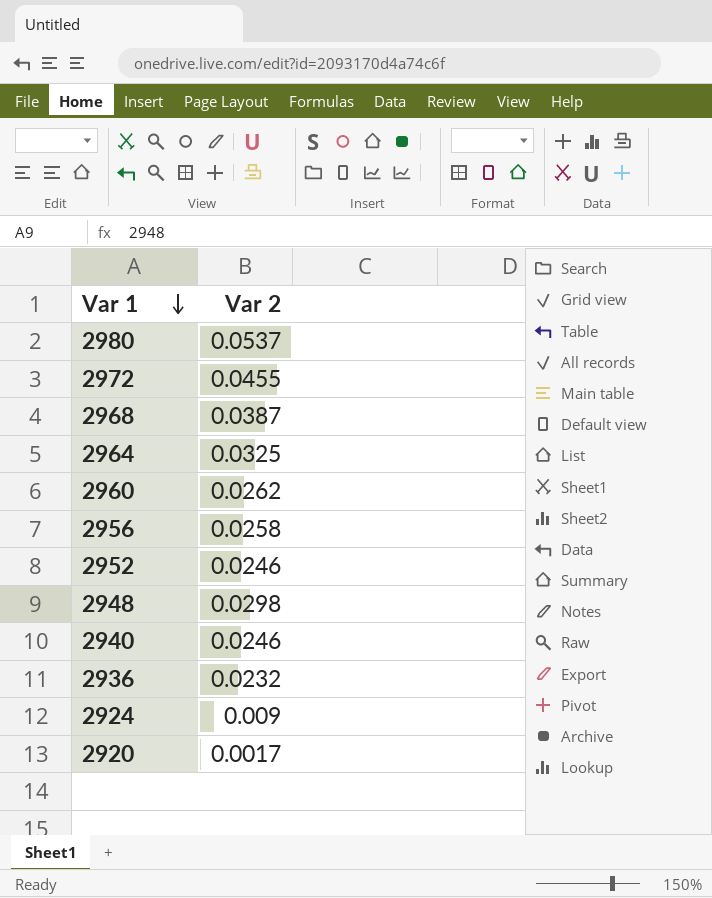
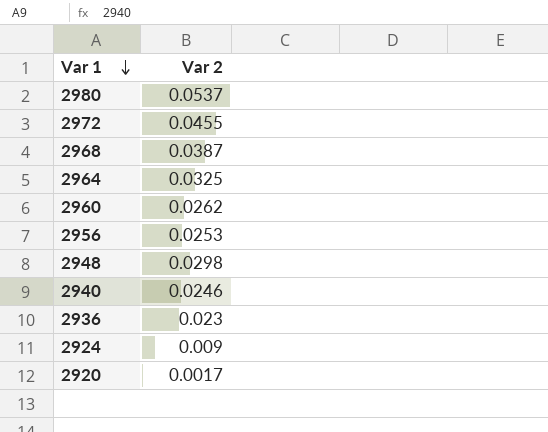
row 2952: 0.0246 -> none
2956 | Var 2: 0.0258 -> 0.0253
2936 | Var 2: 0.0232 -> 0.023

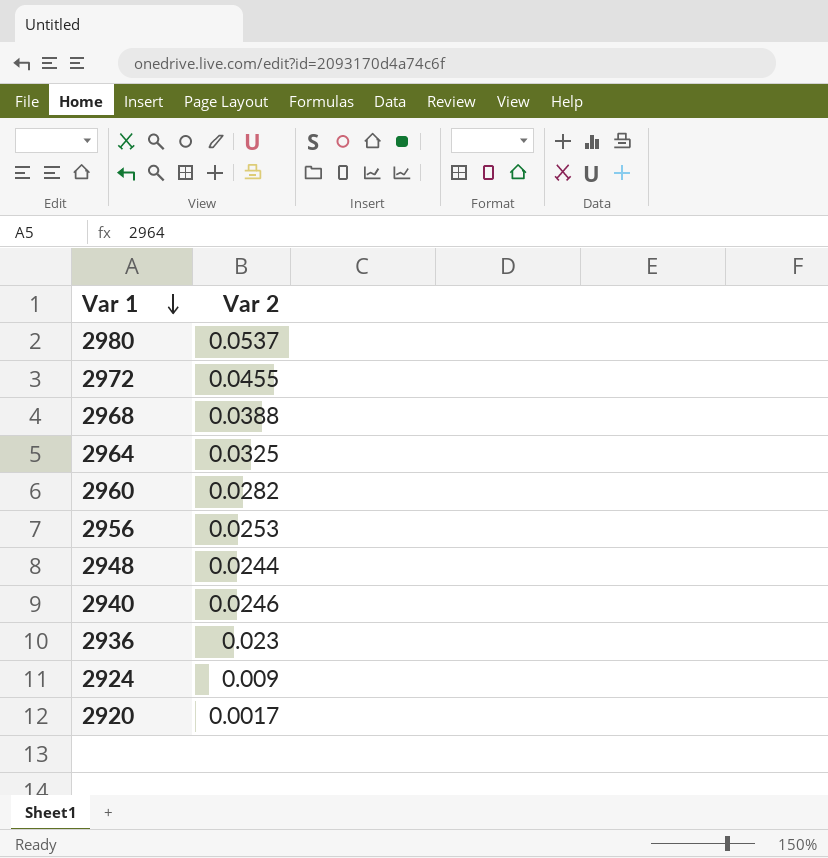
2968 | Var 2: 0.0387 -> 0.0388
2960 | Var 2: 0.0262 -> 0.0282
2948 | Var 2: 0.0298 -> 0.0244

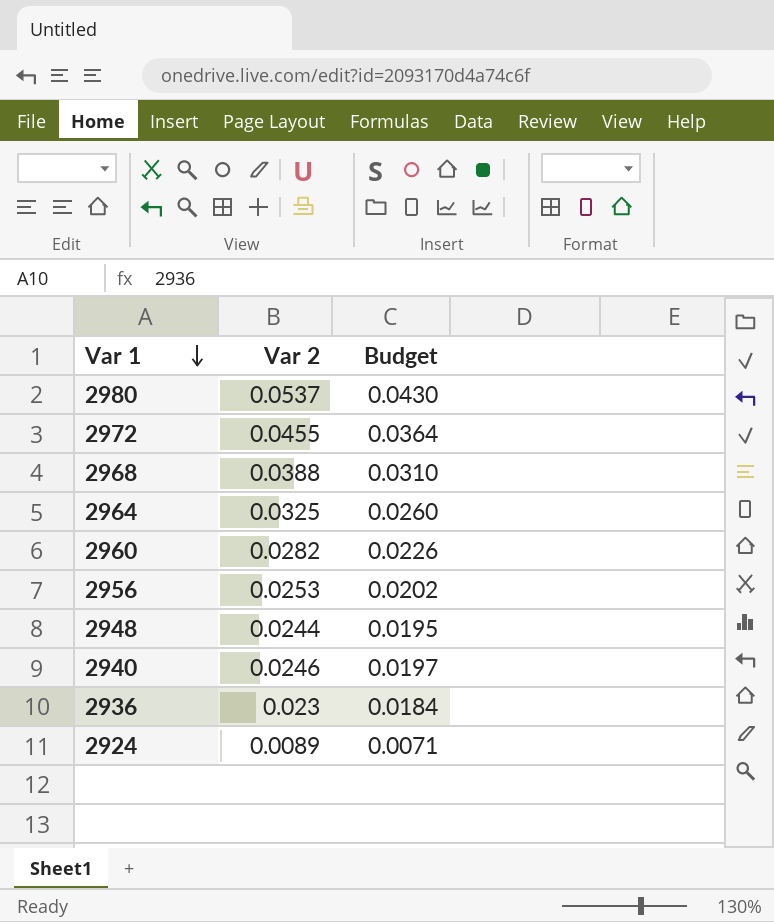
column Budget | formula: none -> [Var 2] * 0.8
row 2920: 0.0017 -> none
2924 | Var 2: 0.009 -> 0.0089

